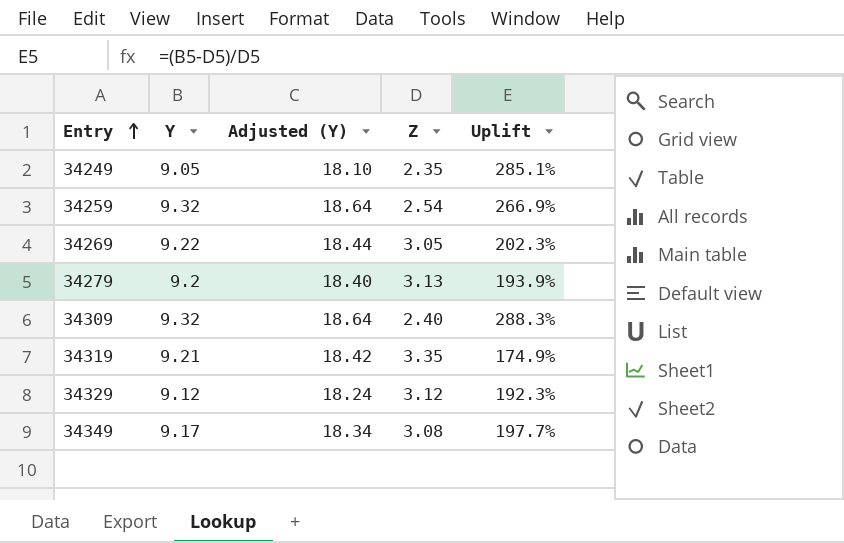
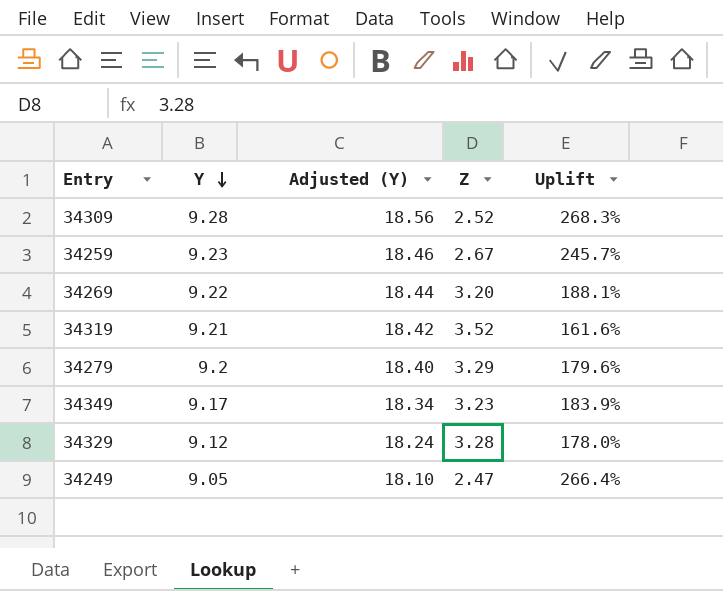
row order: Entry ascending -> Y descending
34309 | Y: 9.32 -> 9.28
34309 | Adjusted (Y): 18.64 -> 18.56
34309 | Z: 2.40 -> 2.52
34309 | Uplift: 288.3% -> 268.3%
34259 | Y: 9.32 -> 9.23
34259 | Adjusted (Y): 18.64 -> 18.46
34259 | Z: 2.54 -> 2.67
34259 | Uplift: 266.9% -> 245.7%
34269 | Z: 3.05 -> 3.20
34269 | Uplift: 202.3% -> 188.1%
34319 | Z: 3.35 -> 3.52
34319 | Uplift: 174.9% -> 161.6%
34279 | Z: 3.13 -> 3.29
34279 | Uplift: 193.9% -> 179.6%
34349 | Z: 3.08 -> 3.23
34349 | Uplift: 197.7% -> 183.9%
34329 | Z: 3.12 -> 3.28
34329 | Uplift: 192.3% -> 178.0%
34249 | Z: 2.35 -> 2.47
34249 | Uplift: 285.1% -> 266.4%

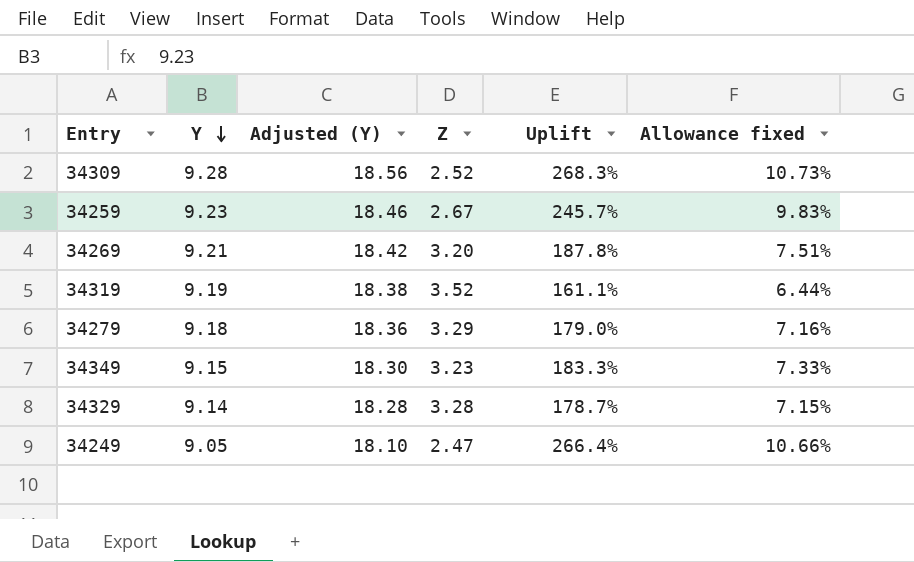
column Allowance fixed | formula: none -> [Uplift] * 0.04
34269 | Y: 9.22 -> 9.21
34269 | Adjusted (Y): 18.44 -> 18.42
34269 | Uplift: 188.1% -> 187.8%
34319 | Y: 9.21 -> 9.19
34319 | Adjusted (Y): 18.42 -> 18.38
34319 | Uplift: 161.6% -> 161.1%
34279 | Y: 9.2 -> 9.18
34279 | Adjusted (Y): 18.40 -> 18.36
34279 | Uplift: 179.6% -> 179.0%
34349 | Y: 9.17 -> 9.15
34349 | Adjusted (Y): 18.34 -> 18.30
34349 | Uplift: 183.9% -> 183.3%
34329 | Y: 9.12 -> 9.14
34329 | Adjusted (Y): 18.24 -> 18.28
34329 | Uplift: 178.0% -> 178.7%

